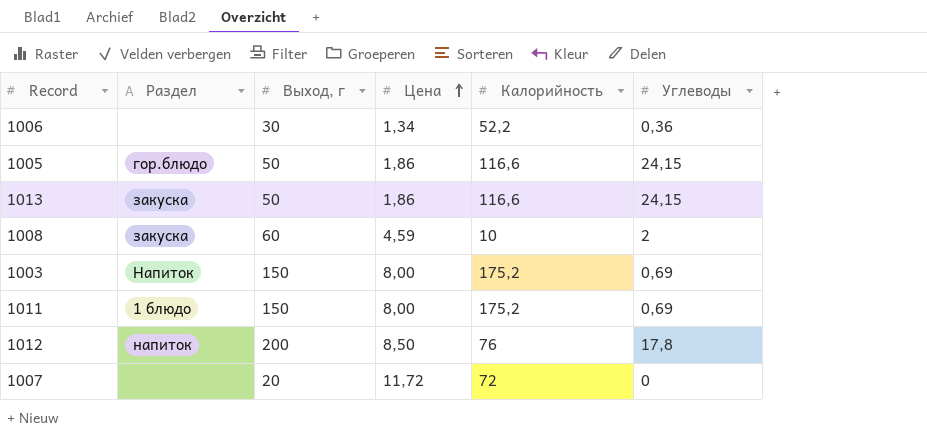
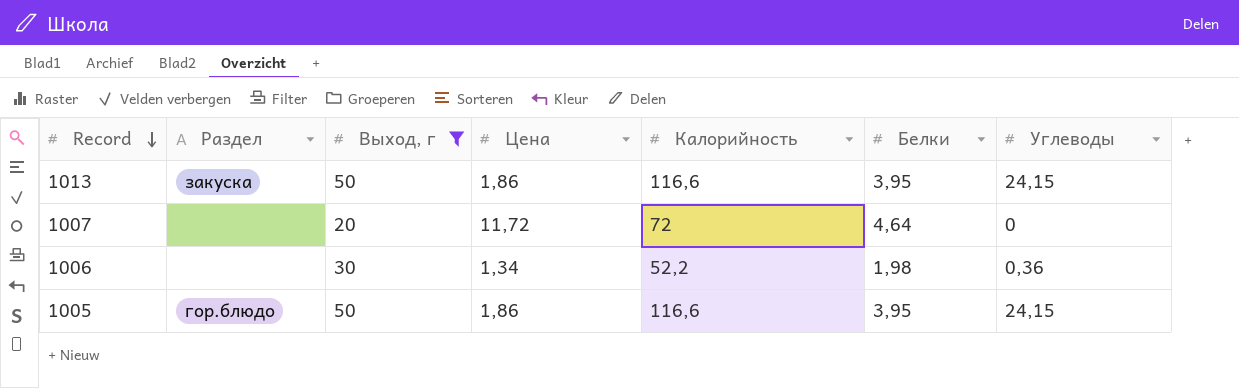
filter: none -> Выход, г <= 50
row order: Цена ascending -> Record descending
column Белки | position: none -> 6

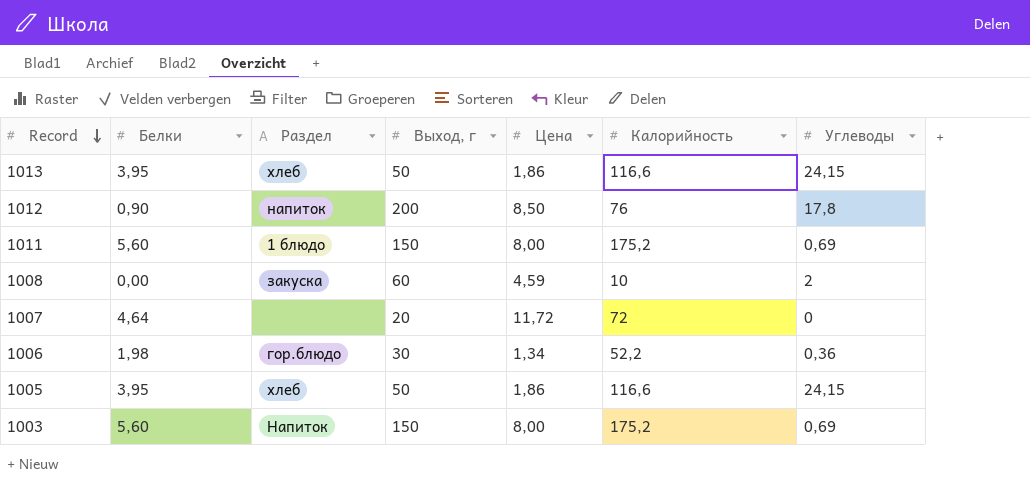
filter: Выход, г <= 50 -> none
column Белки | position: 6 -> 2
1013 | Раздел: закуска -> хлеб
1006 | Раздел: none -> гор.блюдо
1005 | Раздел: гор.блюдо -> хлеб

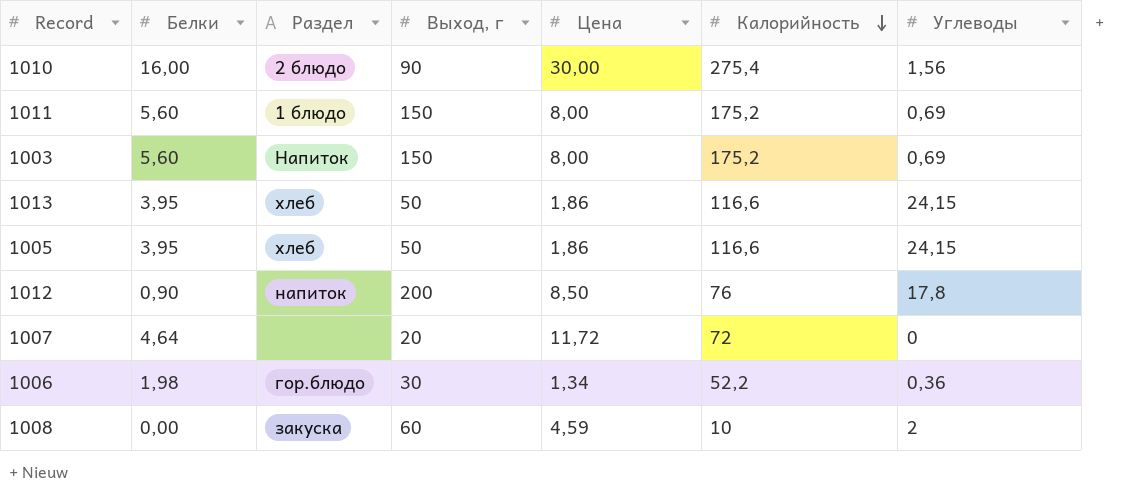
row order: Record descending -> Калорийность descending
row 1010: none -> 16,00 | 2 блюдо | 90 | 30,00 | 275,4 | 1,56

